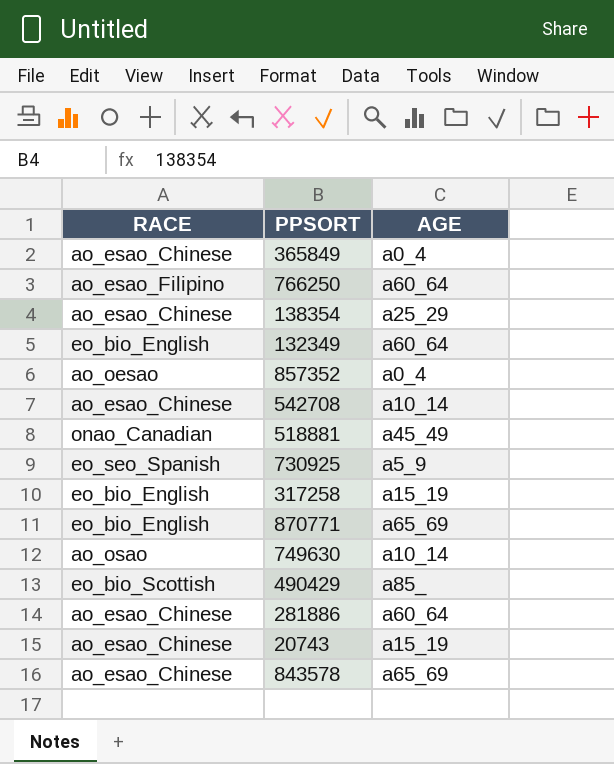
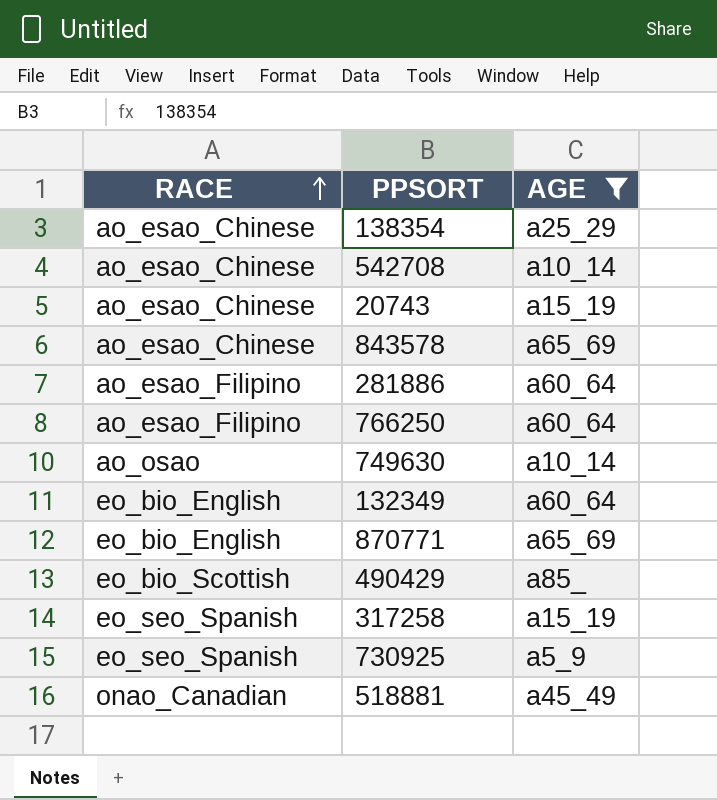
filter: none -> AGE != a0_4
row order: none -> RACE ascending
281886 | RACE: ao_esao_Chinese -> ao_esao_Filipino
317258 | RACE: eo_bio_English -> eo_seo_Spanish

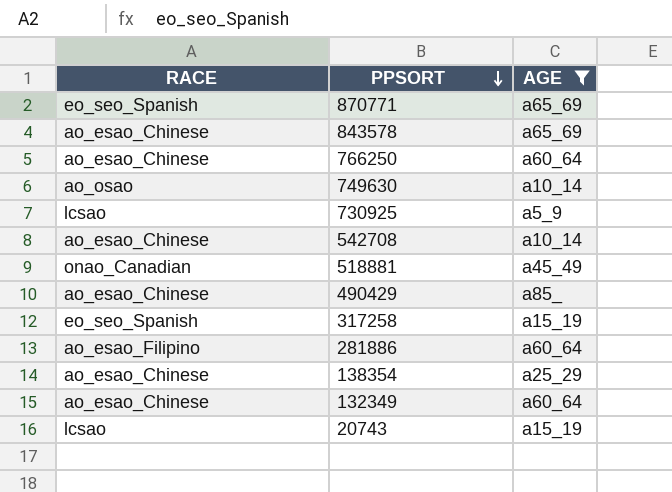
row order: RACE ascending -> PPSORT descending
870771 | RACE: eo_bio_English -> eo_seo_Spanish
766250 | RACE: ao_esao_Filipino -> ao_esao_Chinese
730925 | RACE: eo_seo_Spanish -> lcsao
490429 | RACE: eo_bio_Scottish -> ao_esao_Chinese
132349 | RACE: eo_bio_English -> ao_esao_Chinese
20743 | RACE: ao_esao_Chinese -> lcsao

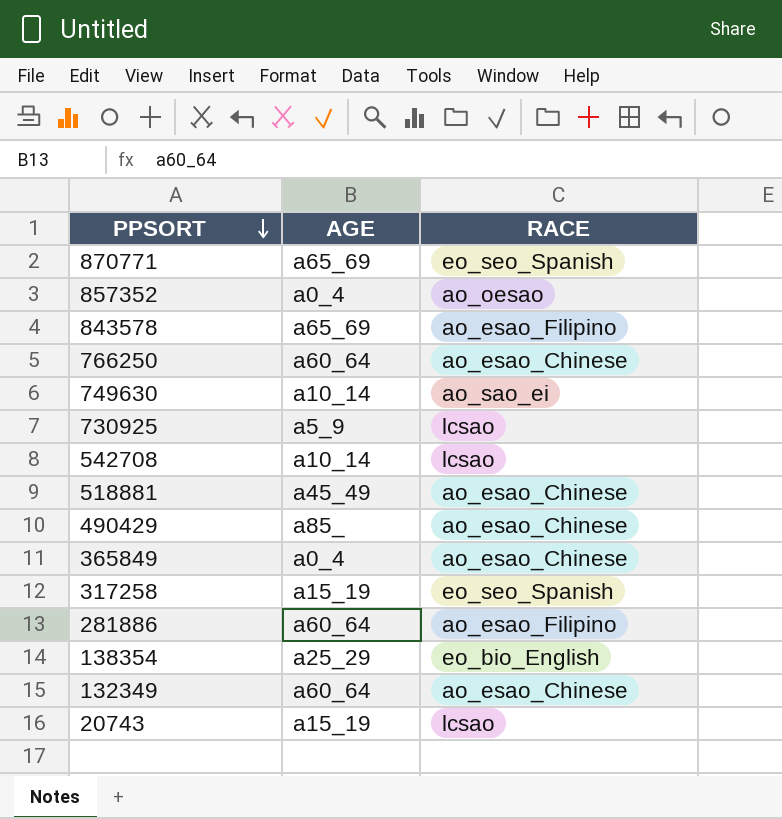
filter: AGE != a0_4 -> none
column RACE | position: 1 -> 3
843578 | RACE: ao_esao_Chinese -> ao_esao_Filipino
749630 | RACE: ao_osao -> ao_sao_ei
542708 | RACE: ao_esao_Chinese -> lcsao
518881 | RACE: onao_Canadian -> ao_esao_Chinese
138354 | RACE: ao_esao_Chinese -> eo_bio_English

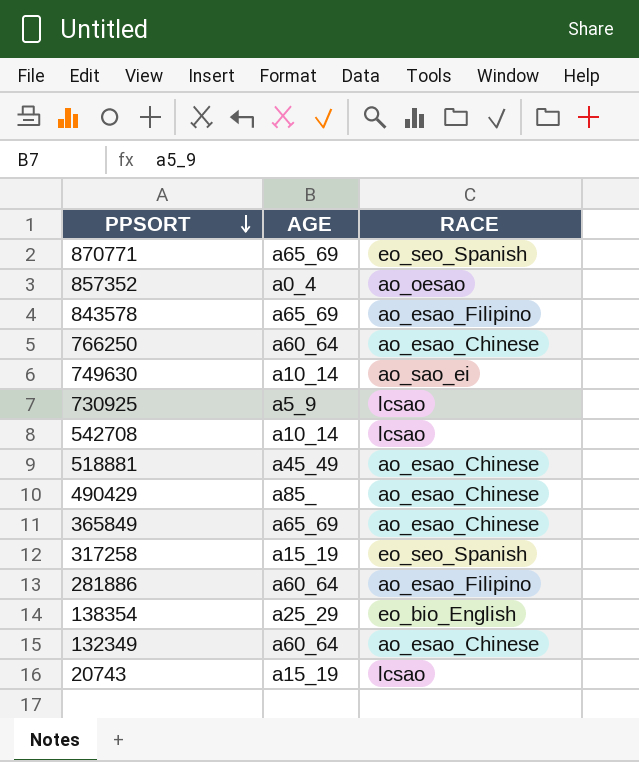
365849 | AGE: a0_4 -> a65_69

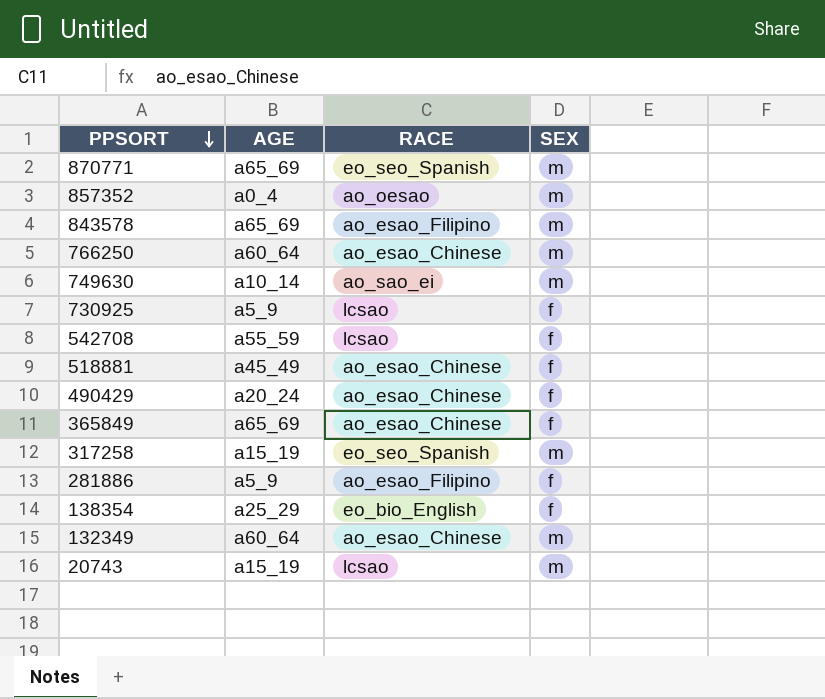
column SEX | position: none -> 4
542708 | AGE: a10_14 -> a55_59
490429 | AGE: a85_ -> a20_24
281886 | AGE: a60_64 -> a5_9

